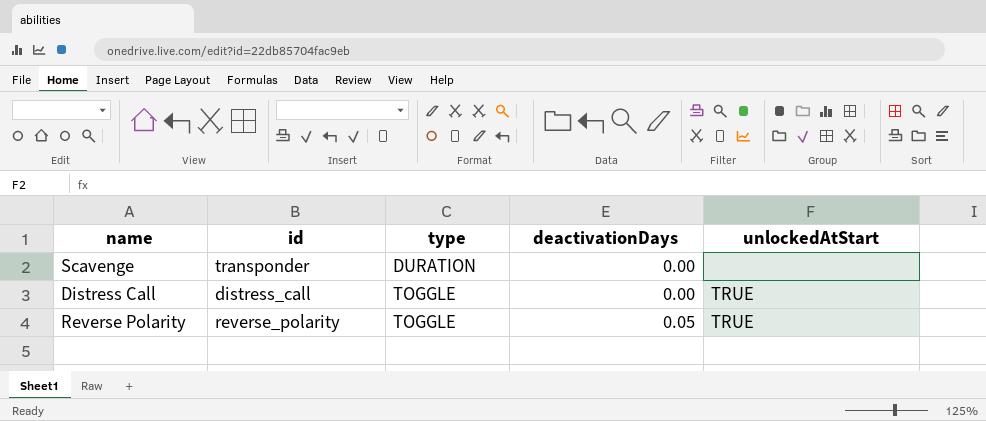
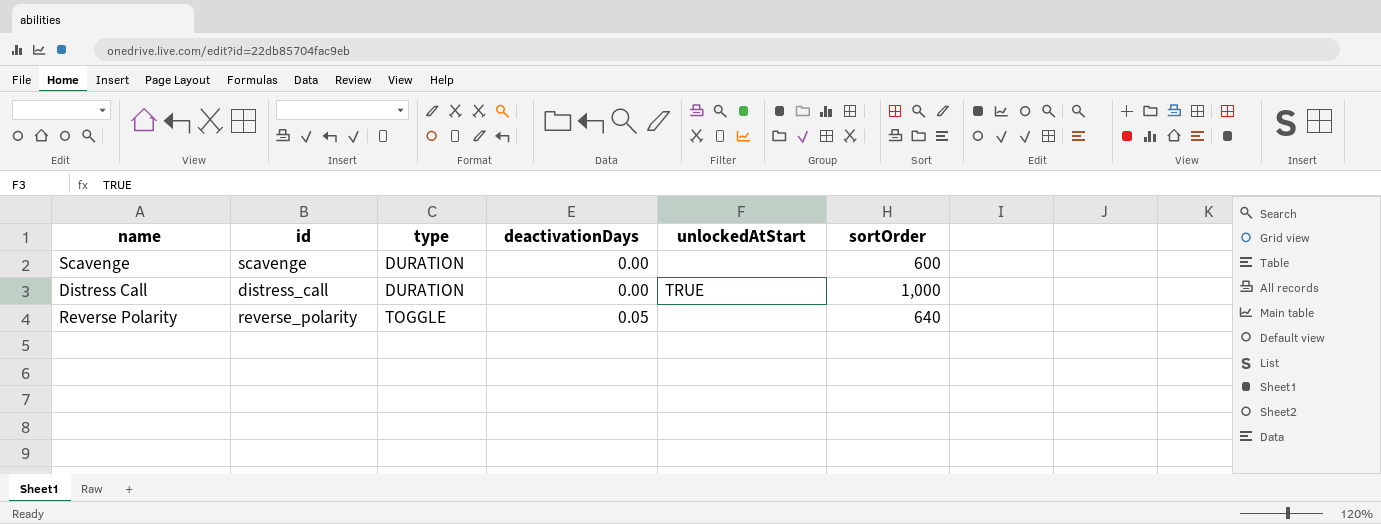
column sortOrder | position: none -> 6
Scavenge | id: transponder -> scavenge
Distress Call | type: TOGGLE -> DURATION
Reverse Polarity | unlockedAtStart: TRUE -> none

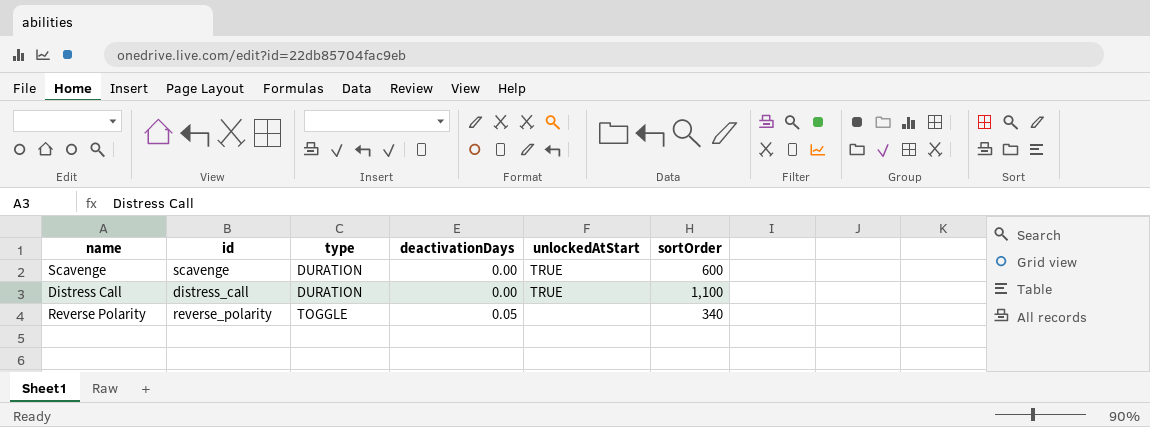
Scavenge | unlockedAtStart: none -> TRUE
Distress Call | sortOrder: 1,000 -> 1,100
Reverse Polarity | sortOrder: 640 -> 340

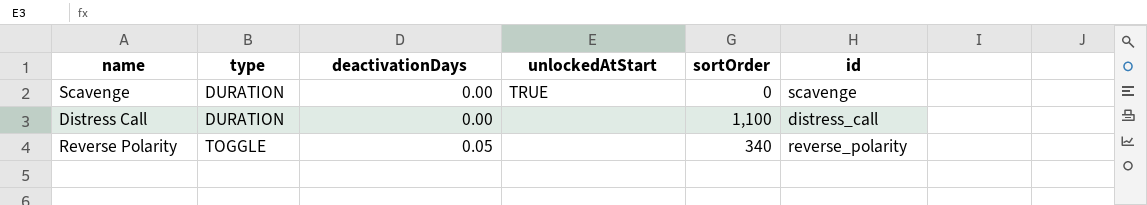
column id | position: 2 -> 6
Scavenge | sortOrder: 600 -> 0
Distress Call | unlockedAtStart: TRUE -> none

